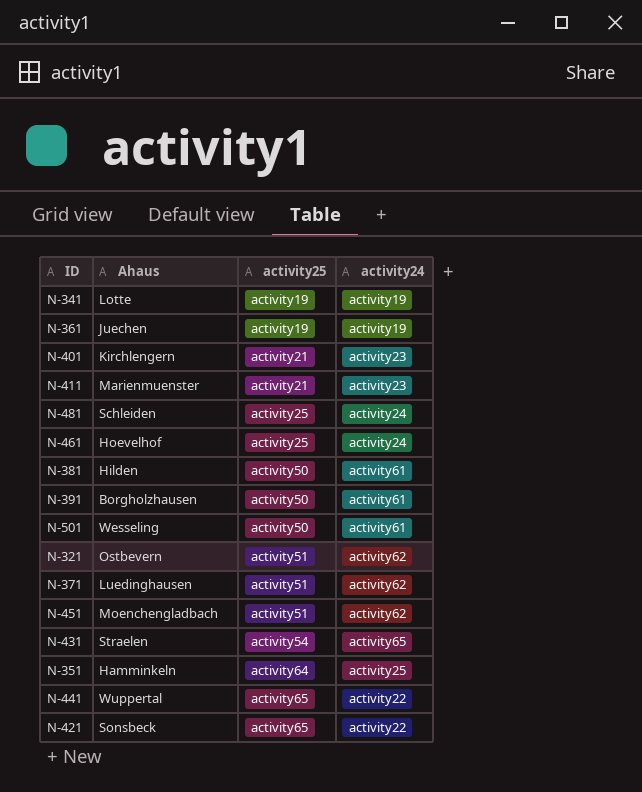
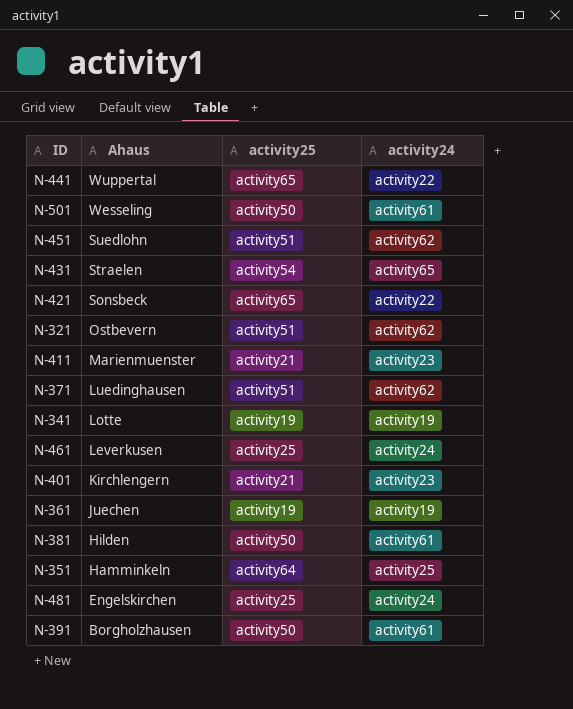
row order: activity25 ascending -> Ahaus descending
N-451 | Ahaus: Moenchengladbach -> Suedlohn
N-461 | Ahaus: Hoevelhof -> Leverkusen
N-481 | Ahaus: Schleiden -> Engelskirchen

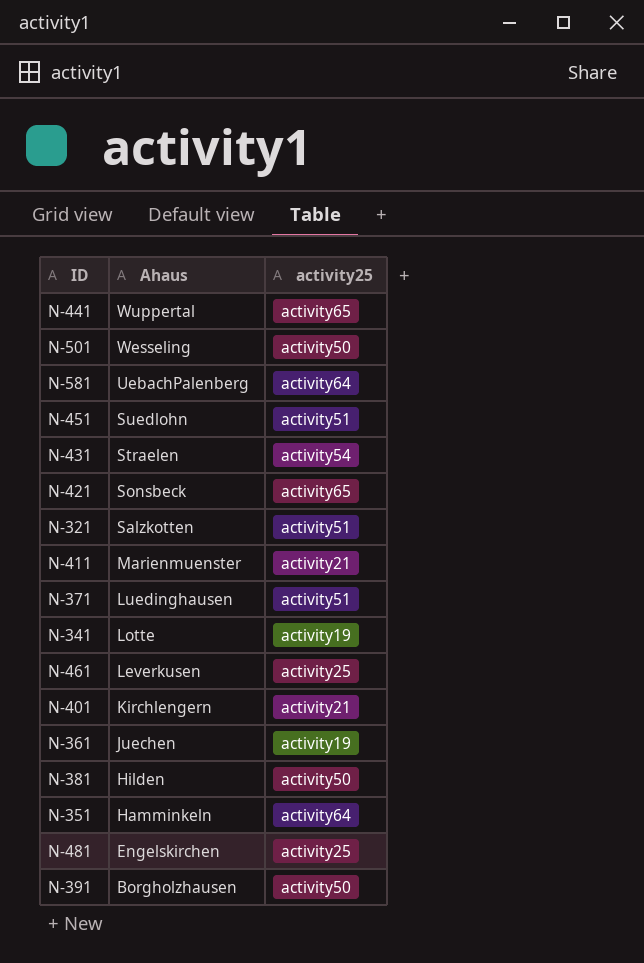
column activity24 | position: 4 -> none
row N-581: none -> UebachPalenberg | activity64
N-321 | Ahaus: Ostbevern -> Salzkotten

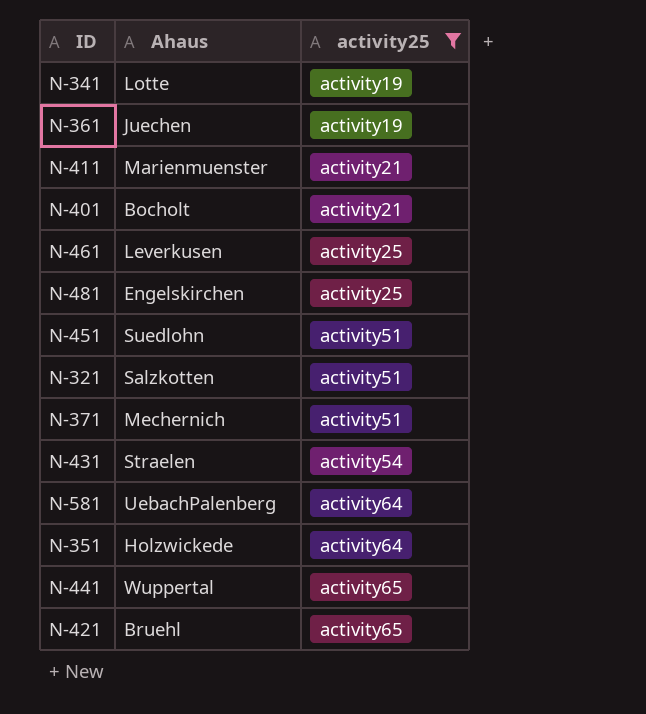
filter: none -> activity25 != activity50
row order: Ahaus descending -> activity25 ascending
N-401 | Ahaus: Kirchlengern -> Bocholt
N-371 | Ahaus: Luedinghausen -> Mechernich
N-351 | Ahaus: Hamminkeln -> Holzwickede
N-421 | Ahaus: Sonsbeck -> Bruehl

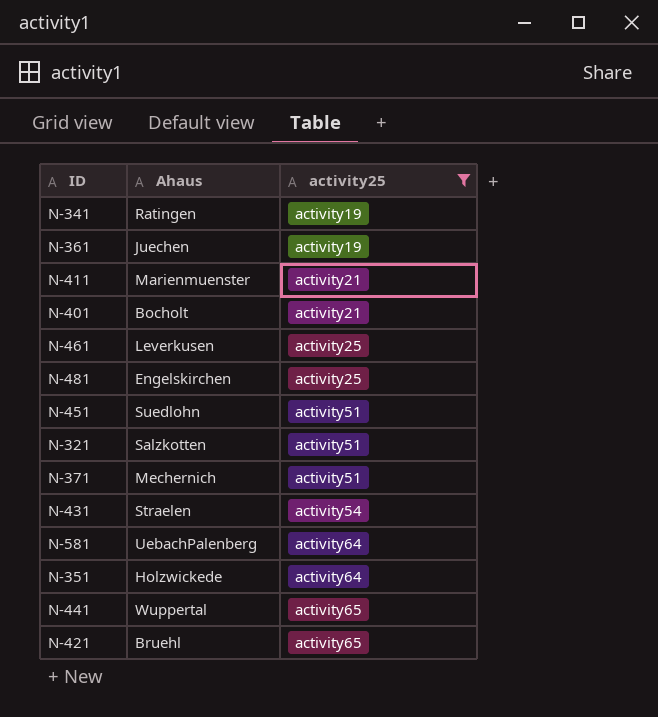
N-341 | Ahaus: Lotte -> Ratingen

